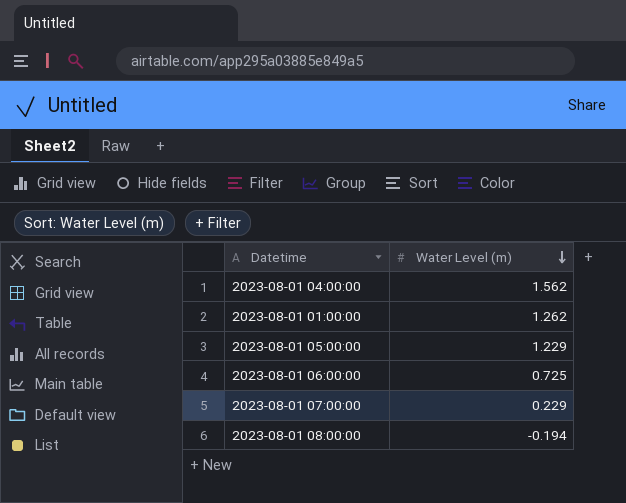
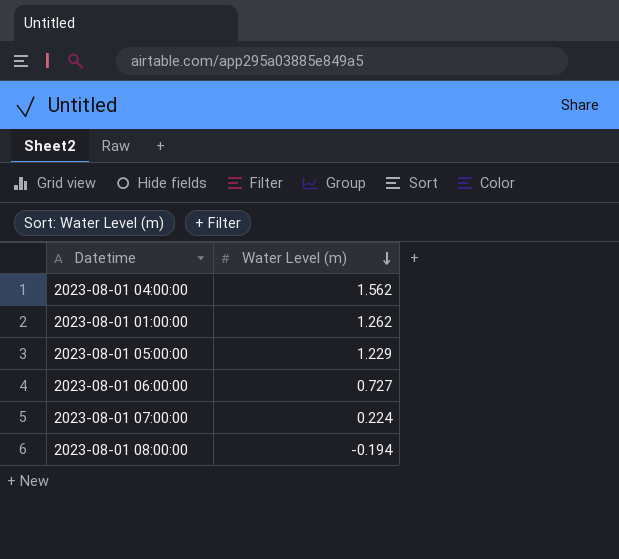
2023-08-01 06:00:00 | Water Level (m): 0.725 -> 0.727
2023-08-01 07:00:00 | Water Level (m): 0.229 -> 0.224

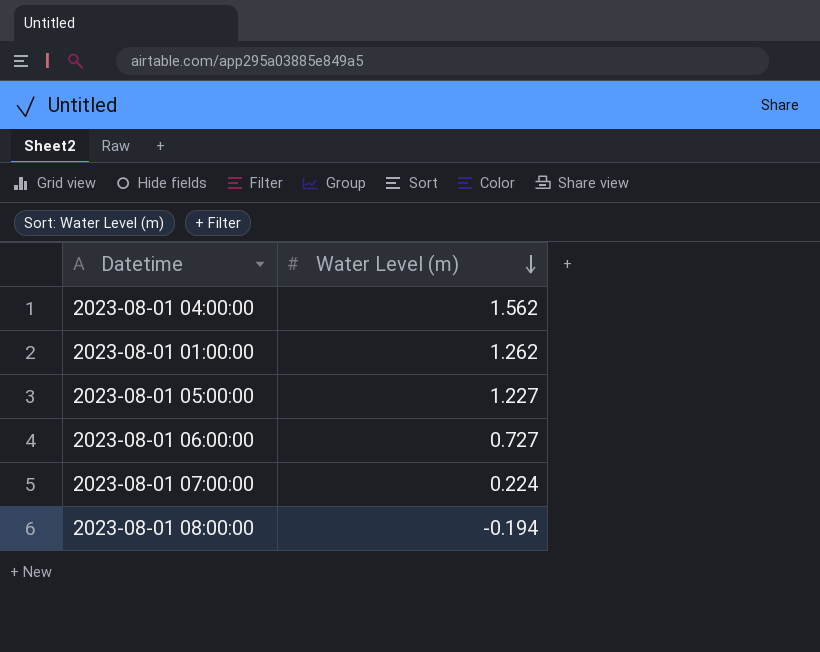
2023-08-01 05:00:00 | Water Level (m): 1.229 -> 1.227

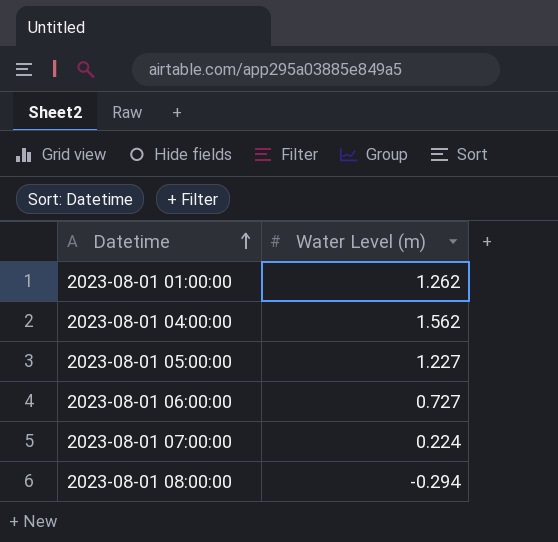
row order: Water Level (m) descending -> Datetime ascending
2023-08-01 08:00:00 | Water Level (m): -0.194 -> -0.294

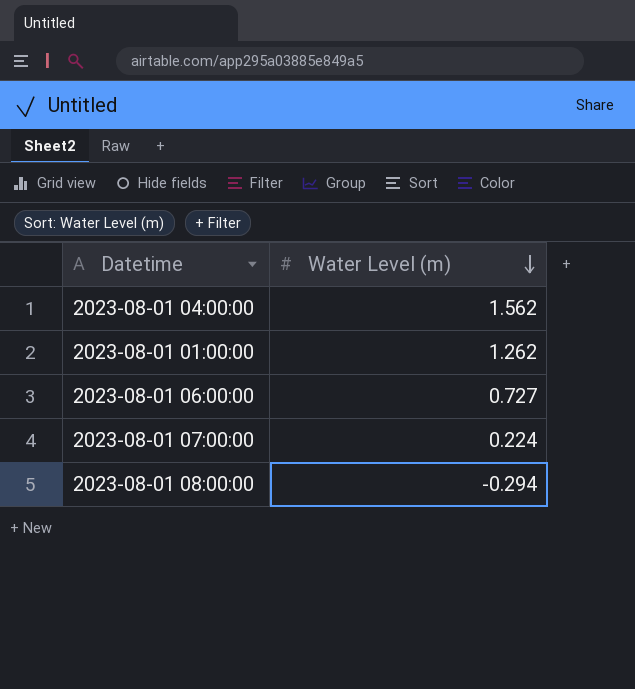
row order: Datetime ascending -> Water Level (m) descending
row 2023-08-01 05:00:00: 1.227 -> none

